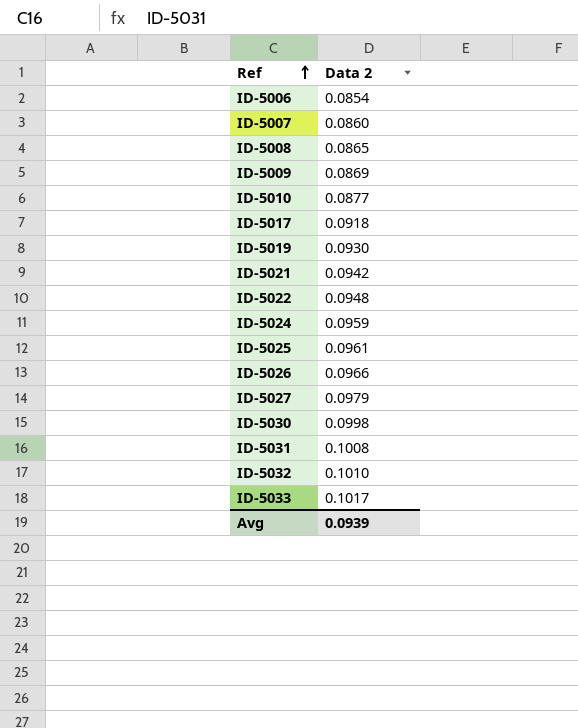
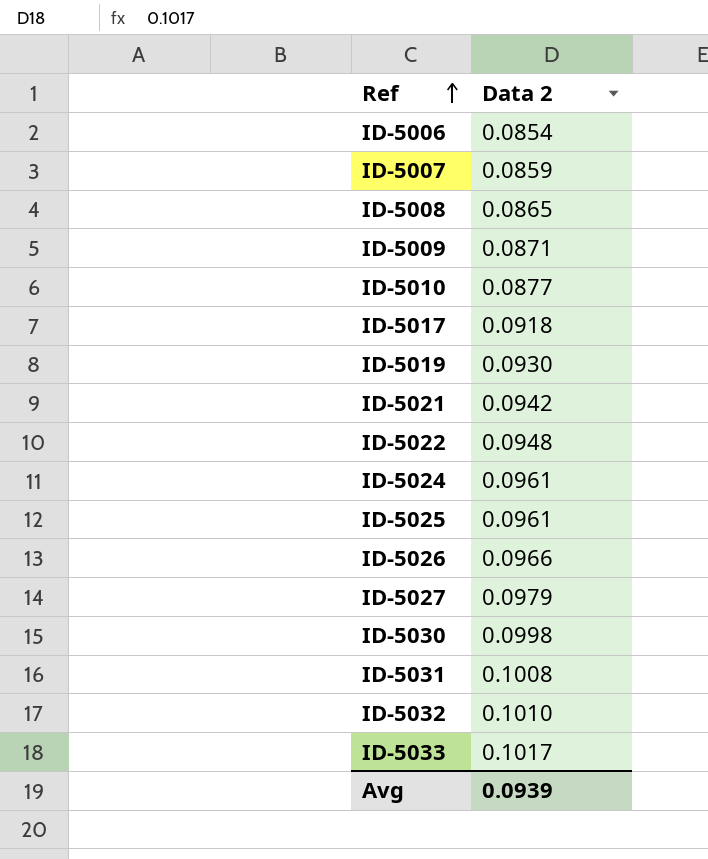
ID-5007 | Data 2: 0.0860 -> 0.0859
ID-5009 | Data 2: 0.0869 -> 0.0871
ID-5024 | Data 2: 0.0959 -> 0.0961

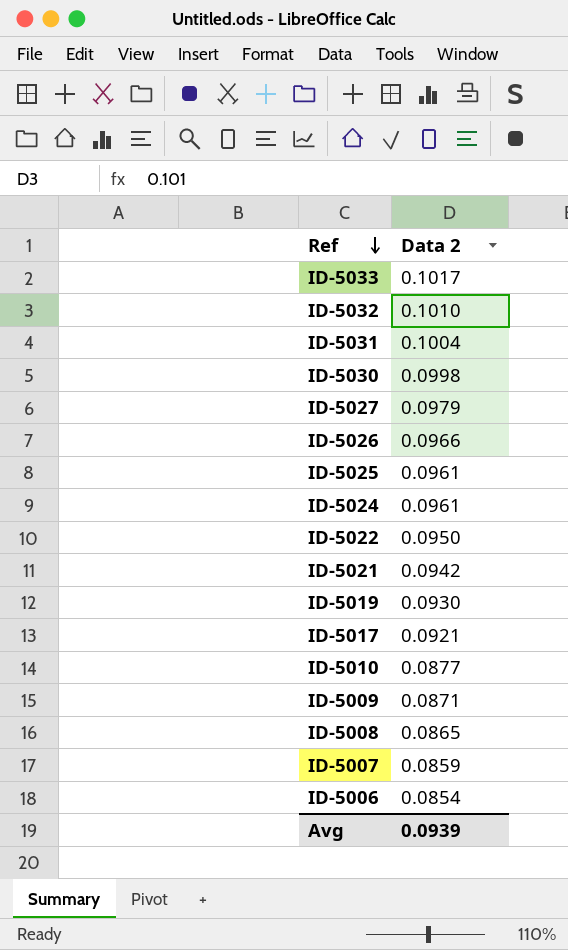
row order: Ref ascending -> Ref descending
ID-5031 | Data 2: 0.1008 -> 0.1004
ID-5022 | Data 2: 0.0948 -> 0.0950
ID-5017 | Data 2: 0.0918 -> 0.0921

